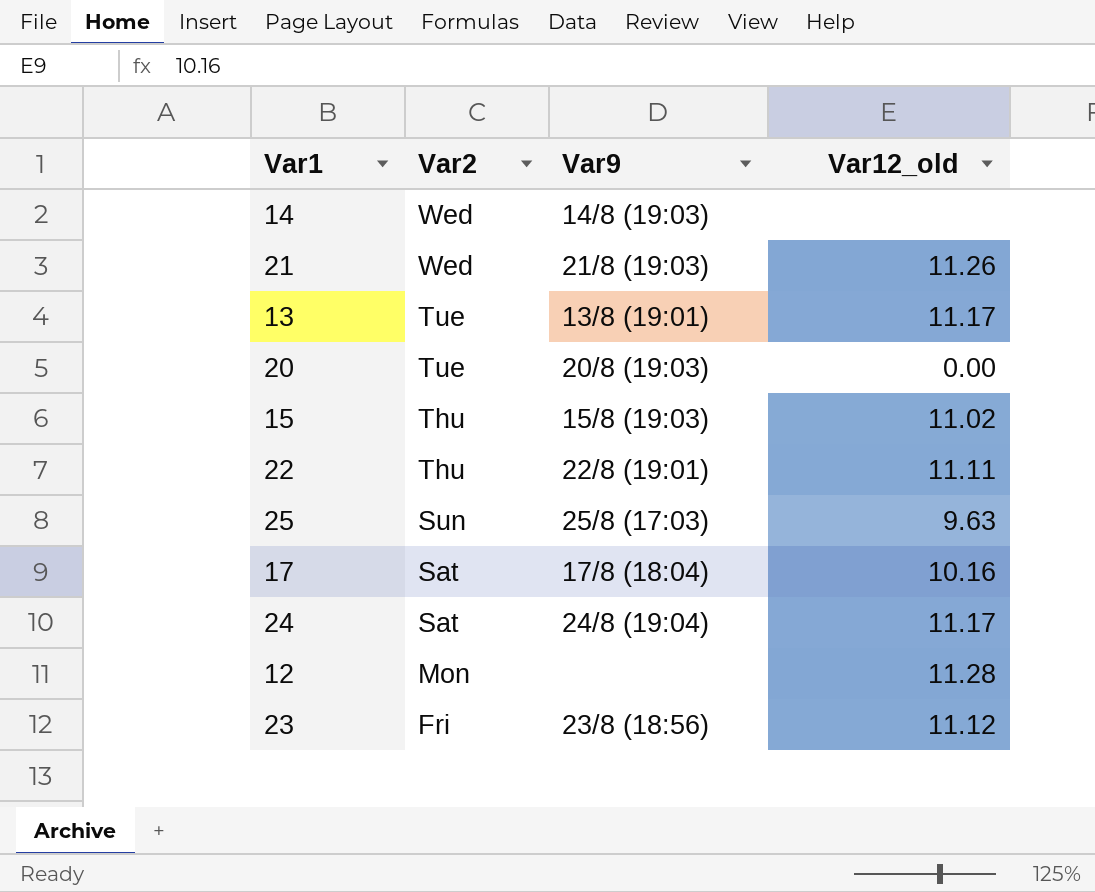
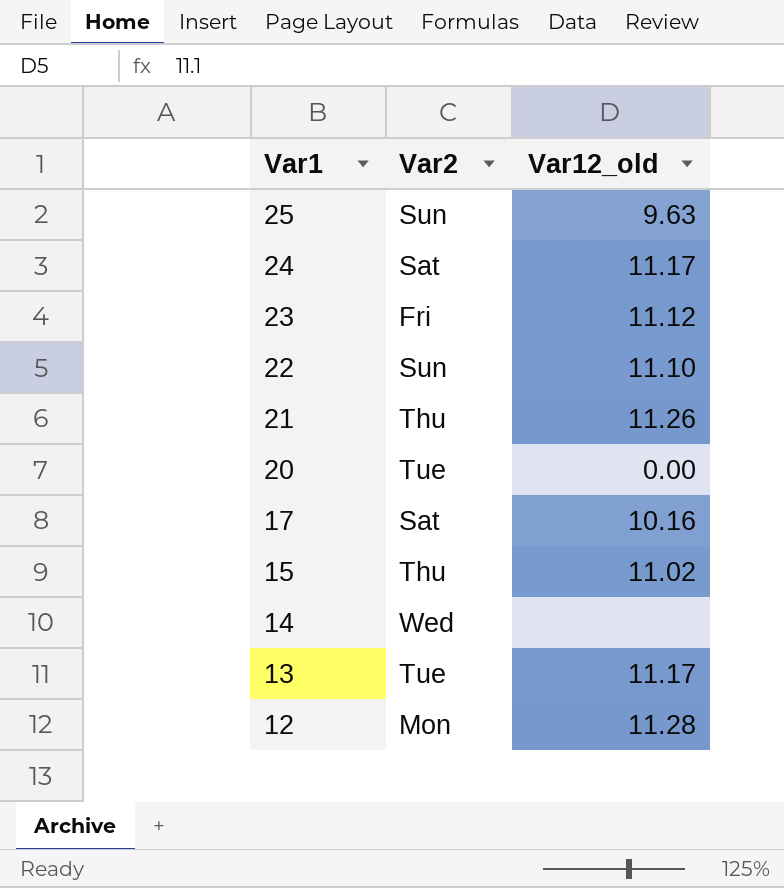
row order: Var2 descending -> Var1 descending
column Var9 | position: 3 -> none
22 | Var2: Thu -> Sun
22 | Var12_old: 11.11 -> 11.10
21 | Var2: Wed -> Thu

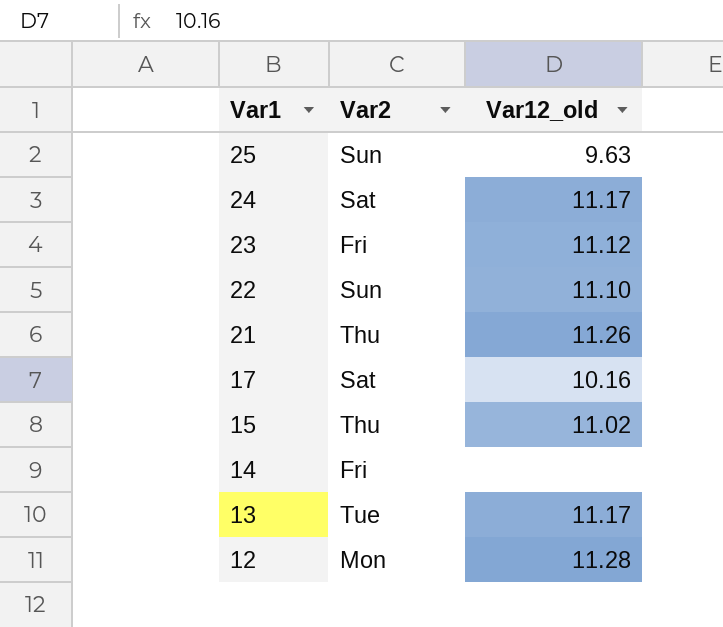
row 20: Tue | 0.00 -> none
14 | Var2: Wed -> Fri

